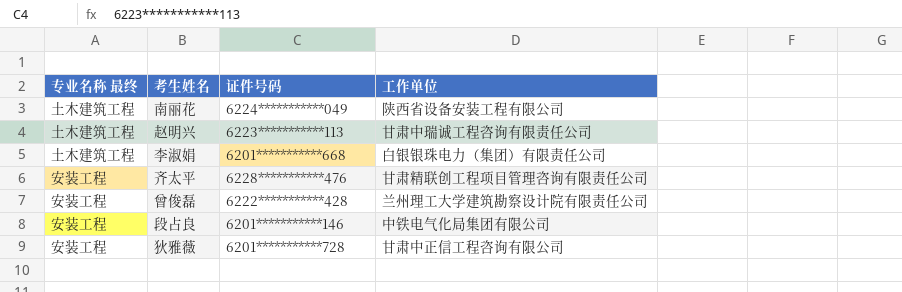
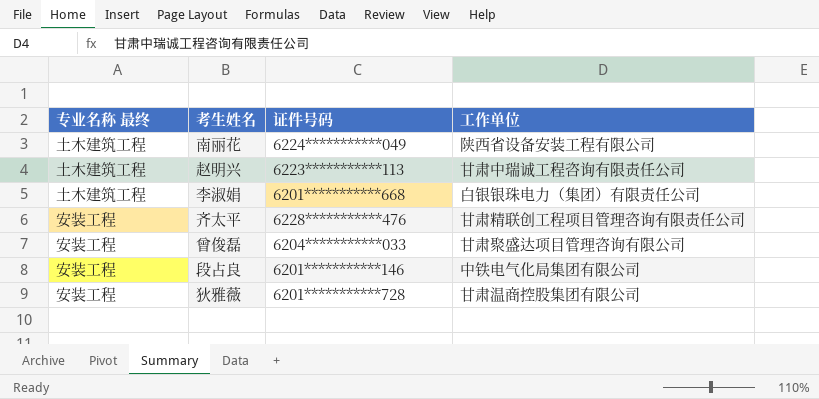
曾俊磊 | 证件号码: 6222***********428 -> 6204***********033
曾俊磊 | 工作单位: 兰州理工大学建筑勘察设计院有限责任公司 -> 甘肃聚盛达项目管理咨询有限公司
狄雅薇 | 工作单位: 甘肃中正信工程咨询有限公司 -> 甘肃温商控股集团有限公司

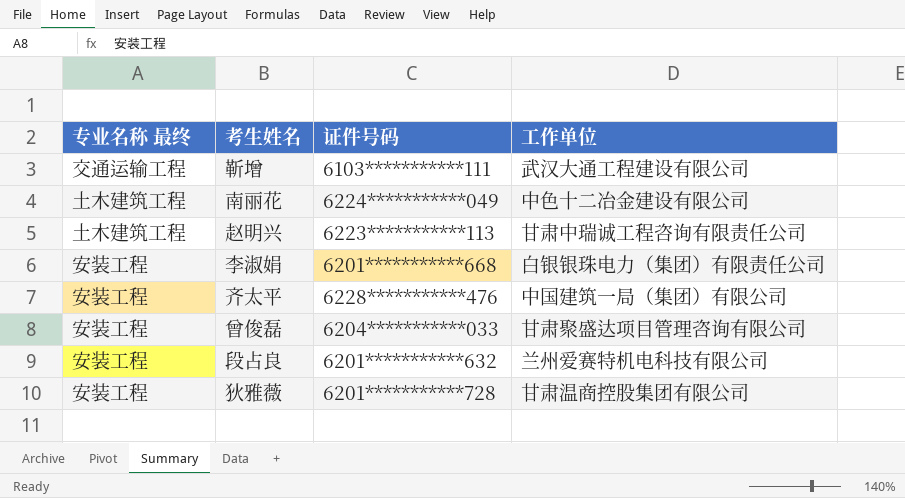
row 靳增: none -> 交通运输工程 | 6103***********111 | 武汉大通工程建设有限公司
南丽花 | 工作单位: 陕西省设备安装工程有限公司 -> 中色十二冶金建设有限公司
李淑娟 | 专业名称 最终: 土木建筑工程 -> 安装工程
齐太平 | 工作单位: 甘肃精联创工程项目管理咨询有限责任公司 -> 中国建筑一局（集团）有限公司
段占良 | 证件号码: 6201***********146 -> 6201***********632
段占良 | 工作单位: 中铁电气化局集团有限公司 -> 兰州爱赛特机电科技有限公司

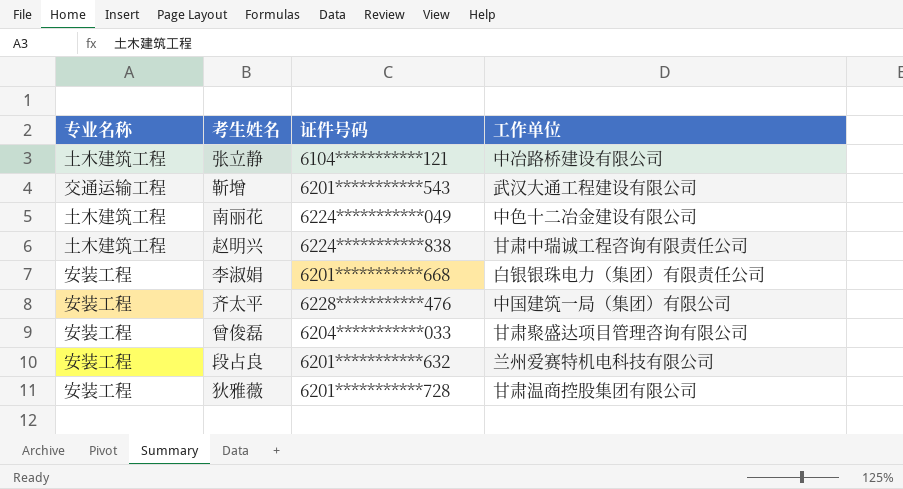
column name: 专业名称 最终 -> 专业名称
row 张立静: none -> 土木建筑工程 | 6104***********121 | 中冶路桥建设有限公司
靳增 | 证件号码: 6103***********111 -> 6201***********543
赵明兴 | 证件号码: 6223***********113 -> 6224***********838

